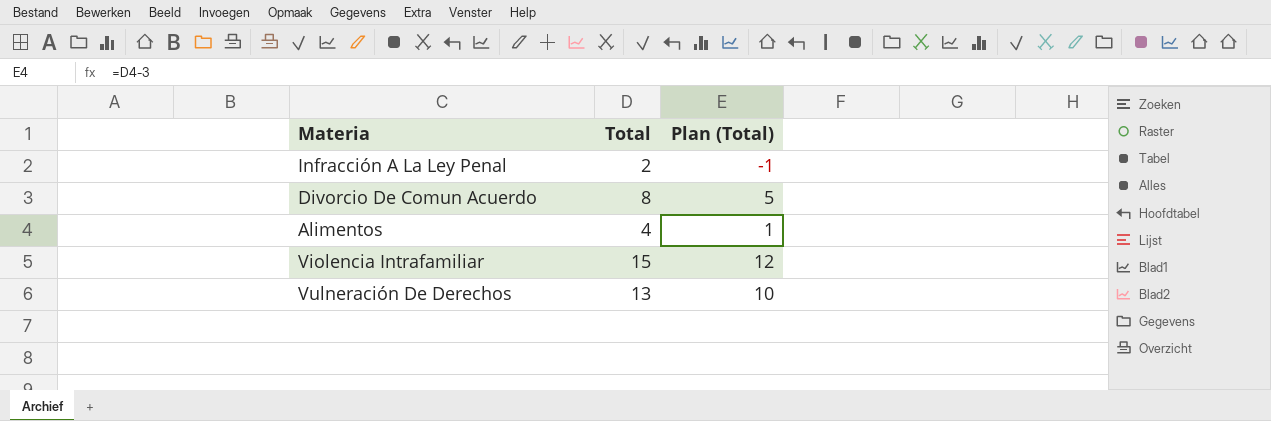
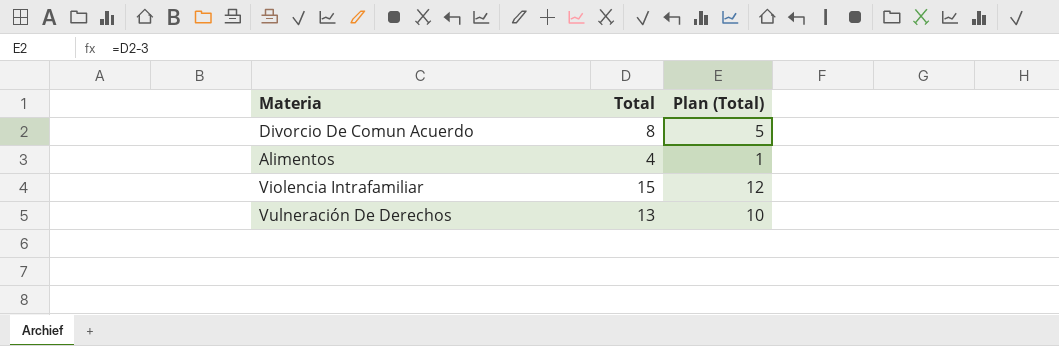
row Infracción A La Ley Penal: 2 | -1 -> none

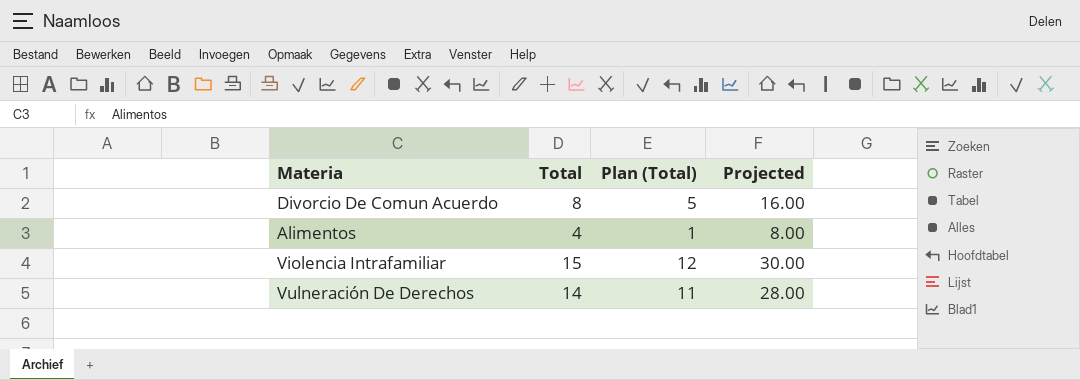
column Projected | formula: none -> [Total] * 2
Vulneración De Derechos | Total: 13 -> 14
Vulneración De Derechos | Plan (Total): 10 -> 11

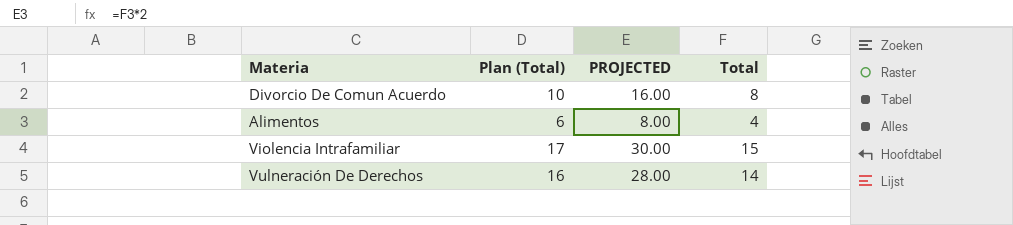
column Plan (Total) | formula: [Total] - 3 -> [Total] + 2
column name: Projected -> PROJECTED
column Total | position: 2 -> 4

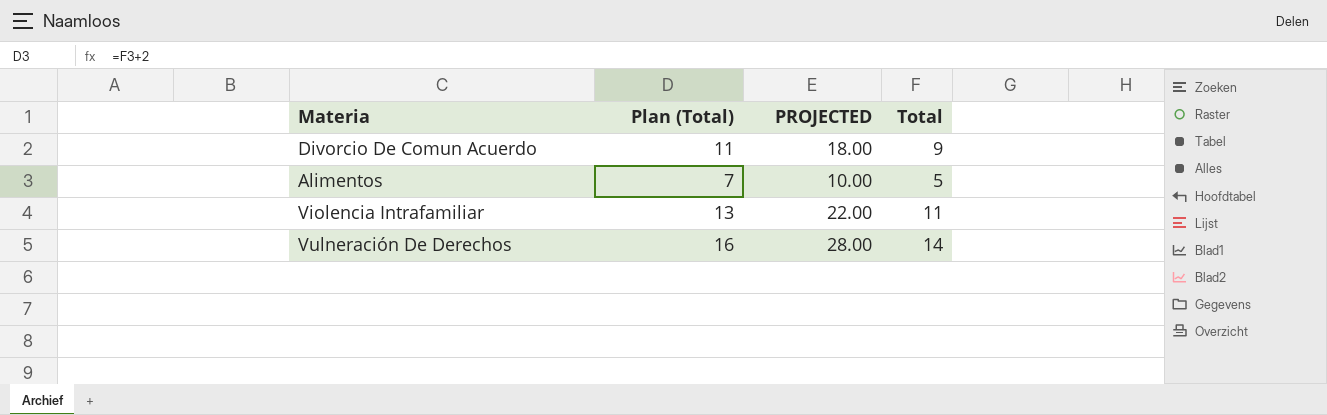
Divorcio De Comun Acuerdo | Plan (Total): 10 -> 11
Divorcio De Comun Acuerdo | PROJECTED: 16.00 -> 18.00
Divorcio De Comun Acuerdo | Total: 8 -> 9
Alimentos | Plan (Total): 6 -> 7
Alimentos | PROJECTED: 8.00 -> 10.00
Alimentos | Total: 4 -> 5
Violencia Intrafamiliar | Plan (Total): 17 -> 13
Violencia Intrafamiliar | PROJECTED: 30.00 -> 22.00
Violencia Intrafamiliar | Total: 15 -> 11

